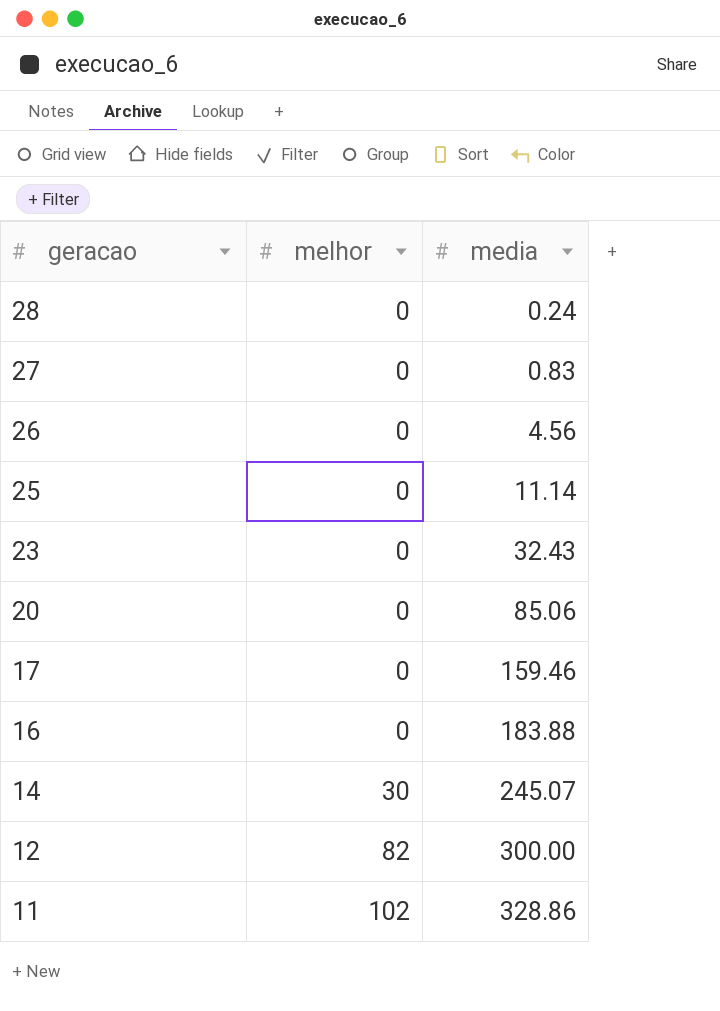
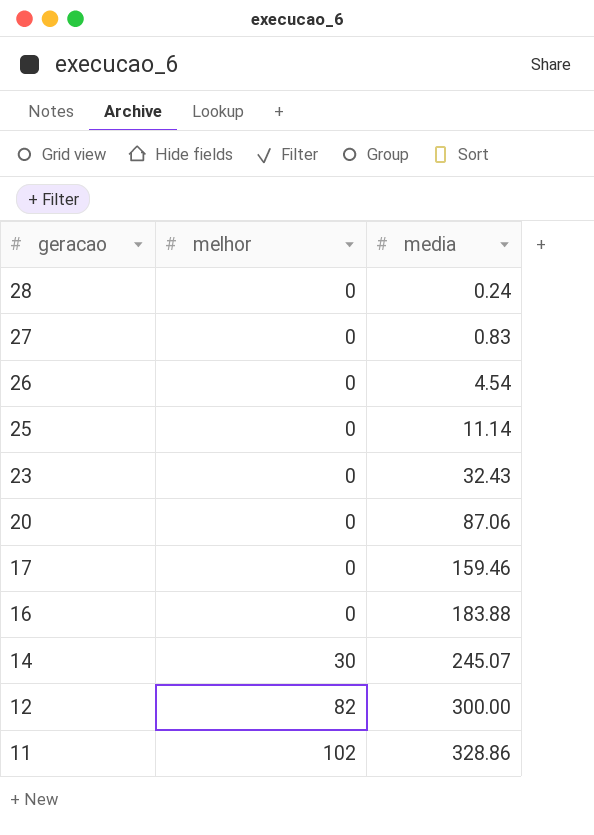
26 | media: 4.56 -> 4.54
20 | media: 85.06 -> 87.06

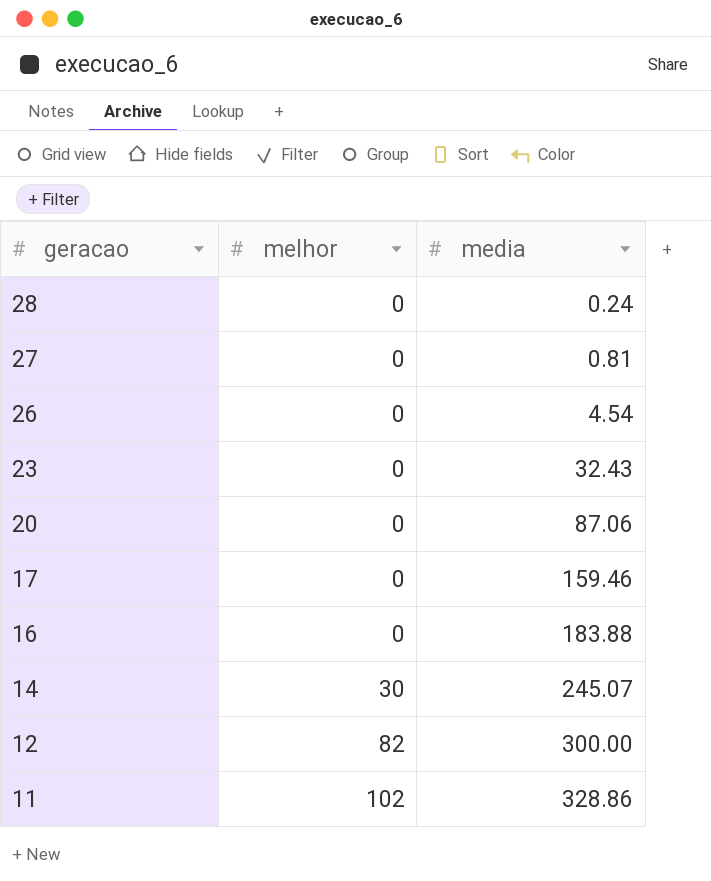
row 25: 0 | 11.14 -> none
27 | media: 0.83 -> 0.81

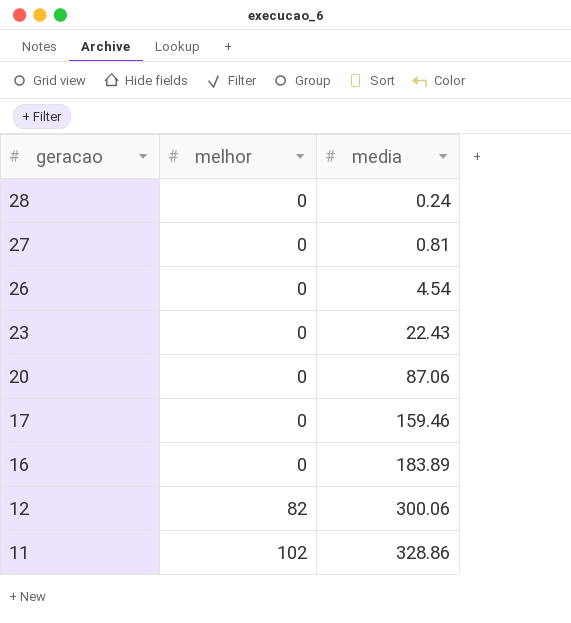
row 14: 30 | 245.07 -> none
23 | media: 32.43 -> 22.43
16 | media: 183.88 -> 183.89
12 | media: 300.00 -> 300.06

